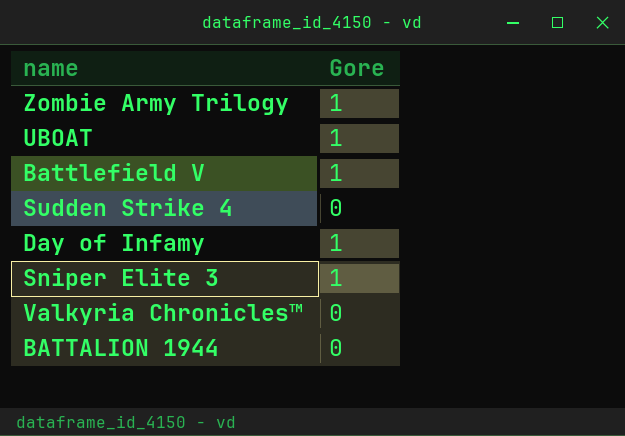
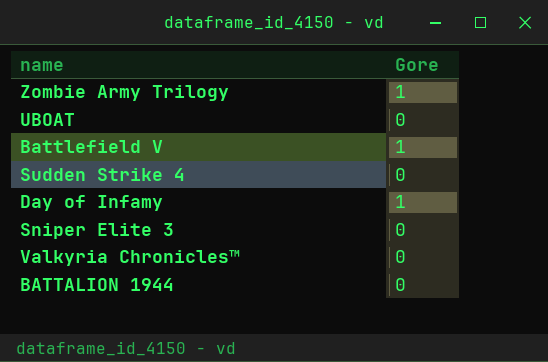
UBOAT | Gore: 1 -> 0
Sniper Elite 3 | Gore: 1 -> 0

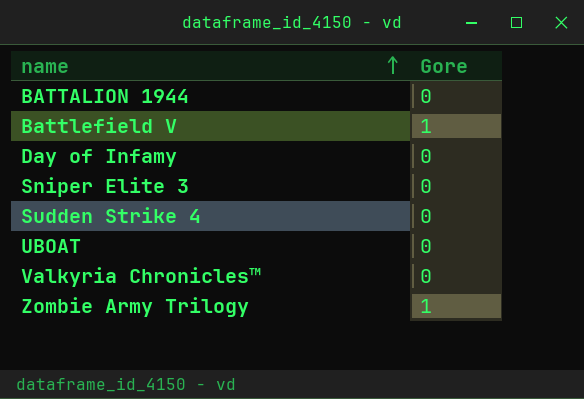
row order: none -> name ascending
Day of Infamy | Gore: 1 -> 0

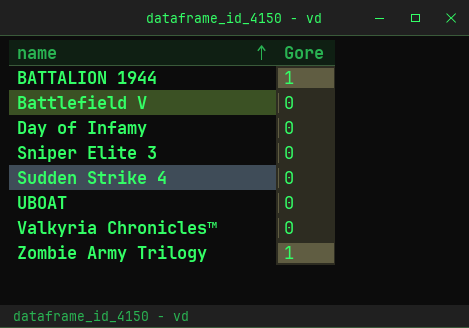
BATTALION 1944 | Gore: 0 -> 1
Battlefield V | Gore: 1 -> 0

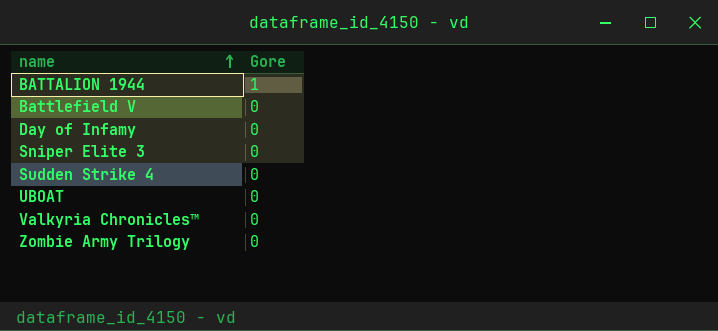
Zombie Army Trilogy | Gore: 1 -> 0

